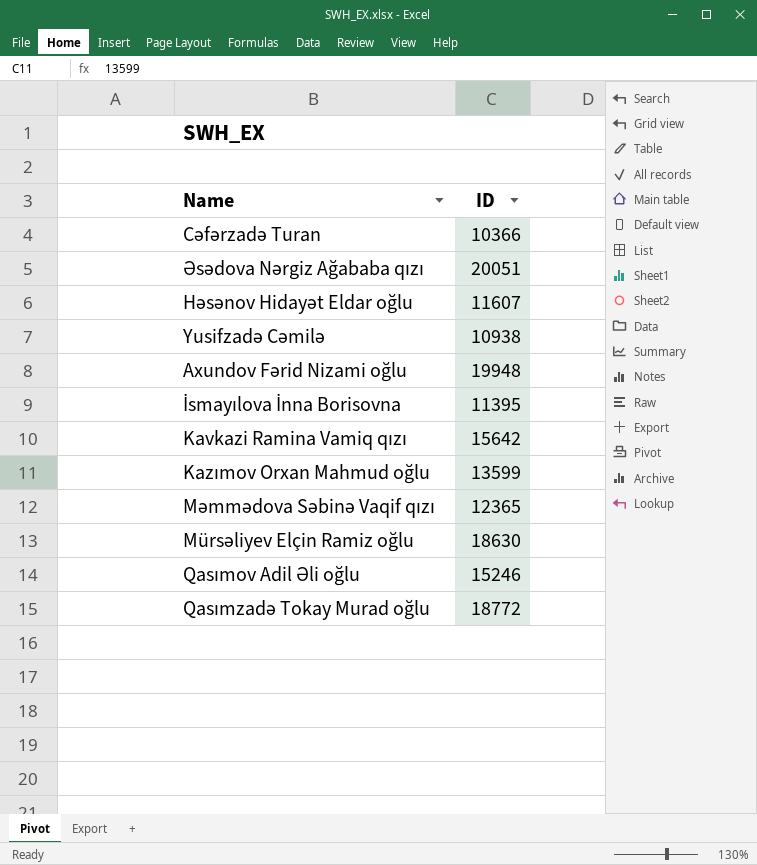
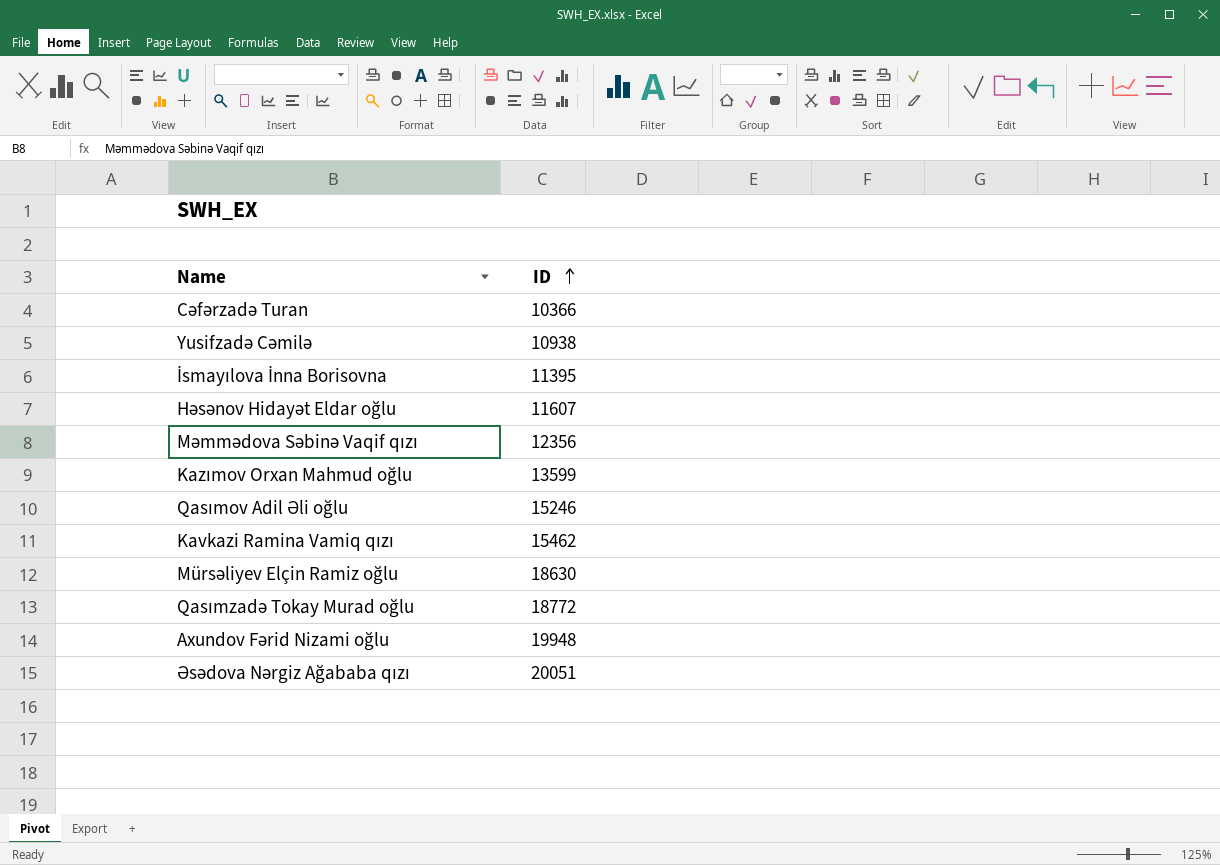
row order: none -> ID ascending
Məmmədova Səbinə Vaqif qızı | ID: 12365 -> 12356
Kavkazi Ramina Vamiq qızı | ID: 15642 -> 15462

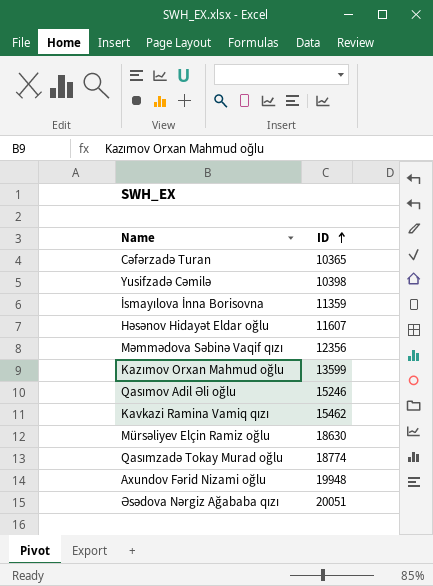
Cəfərzadə Turan | ID: 10366 -> 10365
Yusifzadə Cəmilə | ID: 10938 -> 10398
İsmayılova İnna Borisovna | ID: 11395 -> 11359
Qasımzadə Tokay Murad oğlu | ID: 18772 -> 18774

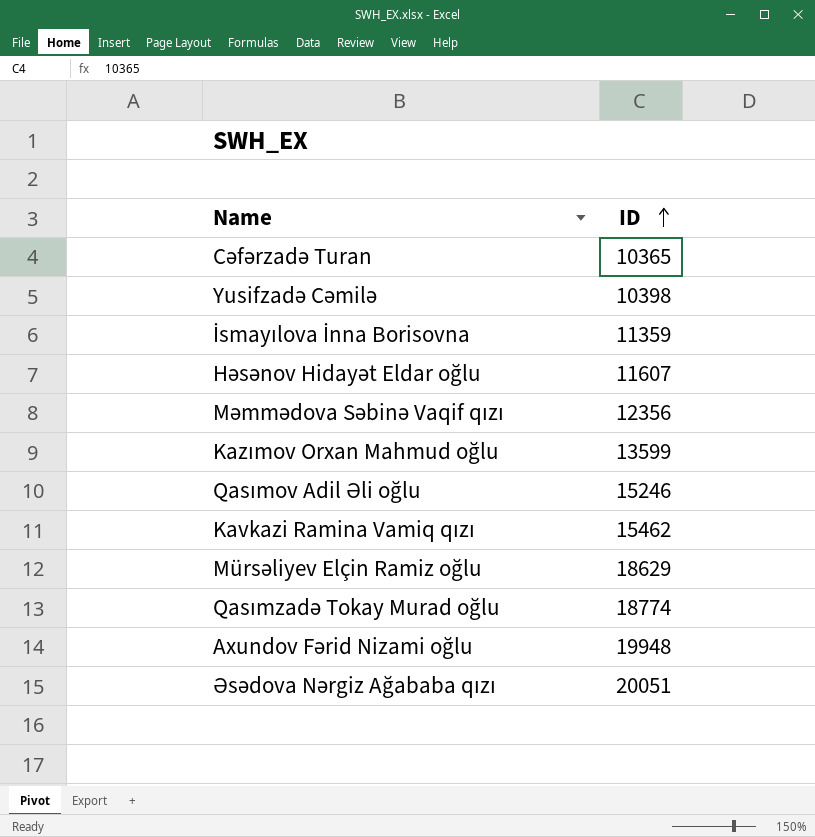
Mürsəliyev Elçin Ramiz oğlu | ID: 18630 -> 18629

